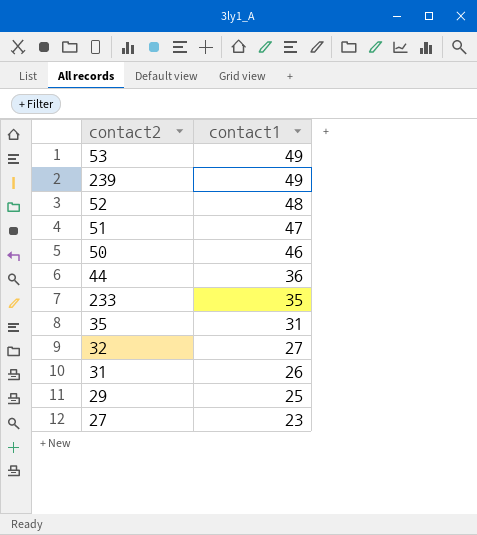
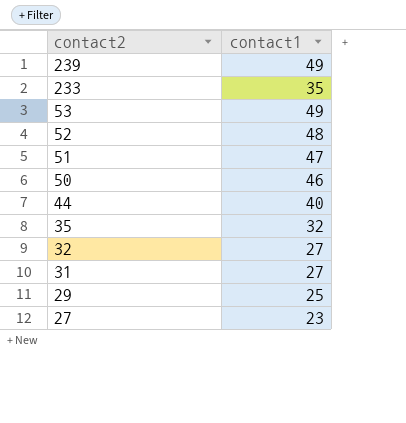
row order: contact1 descending -> contact2 descending
44 | contact1: 36 -> 40
35 | contact1: 31 -> 32
31 | contact1: 26 -> 27

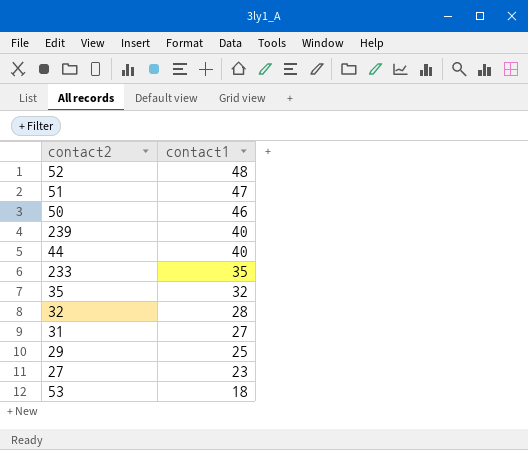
row order: contact2 descending -> contact1 descending
239 | contact1: 49 -> 40
32 | contact1: 27 -> 28
53 | contact1: 49 -> 18

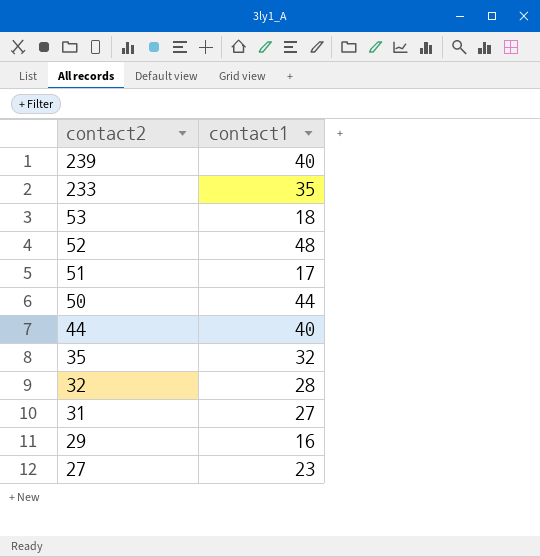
row order: contact1 descending -> contact2 descending
51 | contact1: 47 -> 17
50 | contact1: 46 -> 44
29 | contact1: 25 -> 16

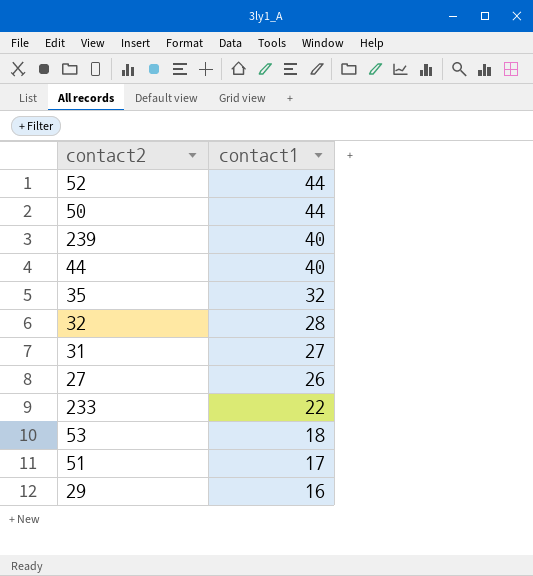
row order: contact2 descending -> contact1 descending
52 | contact1: 48 -> 44
27 | contact1: 23 -> 26
233 | contact1: 35 -> 22

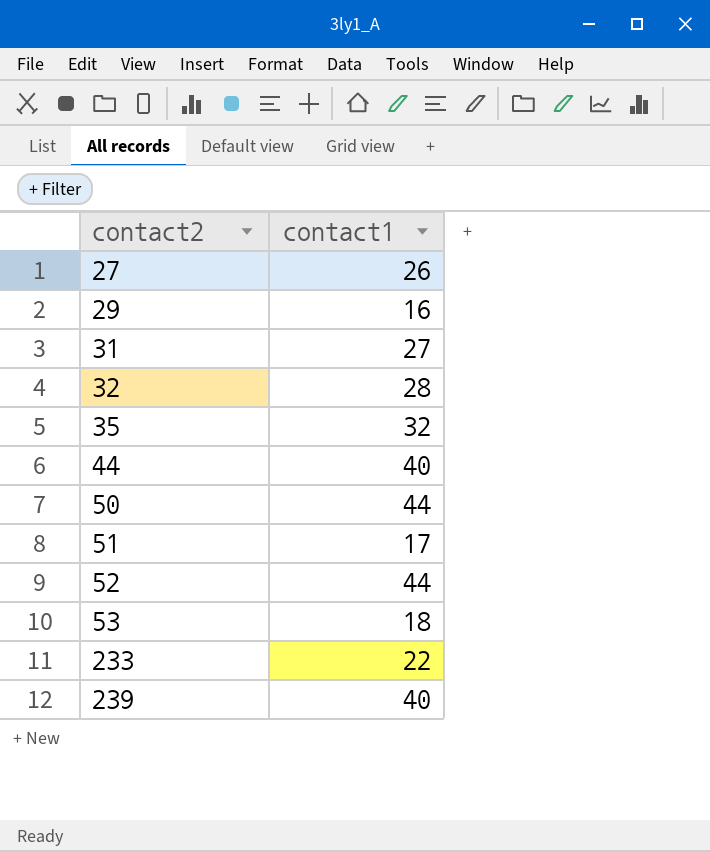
row order: contact1 descending -> contact2 ascending

